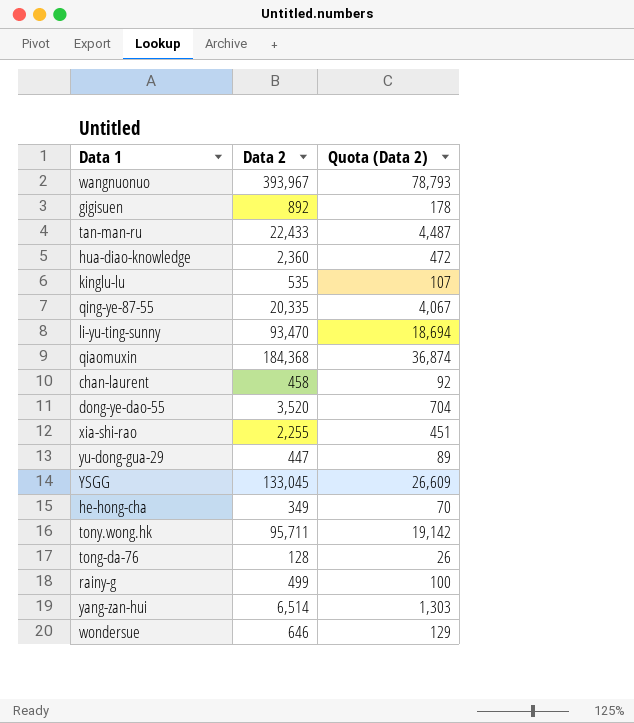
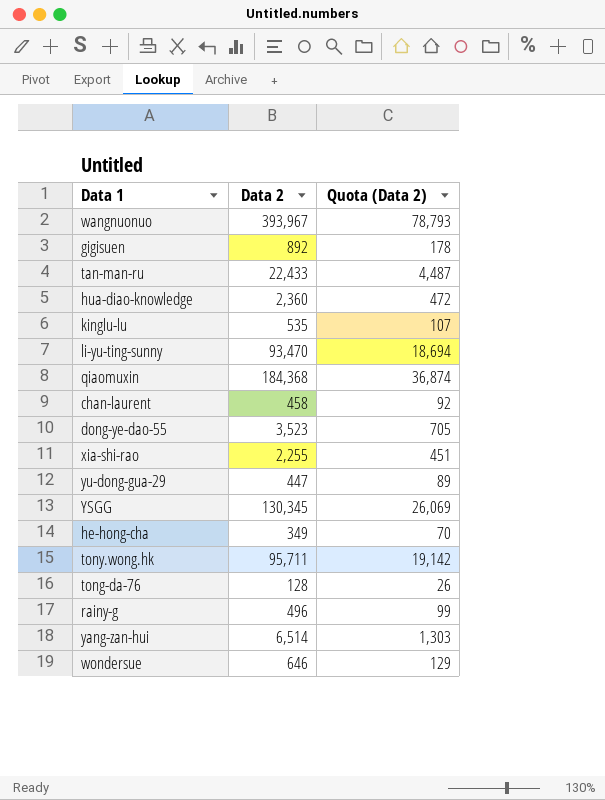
row qing-ye-87-55: 20,335 | 4,067 -> none
dong-ye-dao-55 | Data 2: 3,520 -> 3,523
dong-ye-dao-55 | Quota (Data 2): 704 -> 705
YSGG | Data 2: 133,045 -> 130,345
YSGG | Quota (Data 2): 26,609 -> 26,069
rainy-g | Data 2: 499 -> 496
rainy-g | Quota (Data 2): 100 -> 99

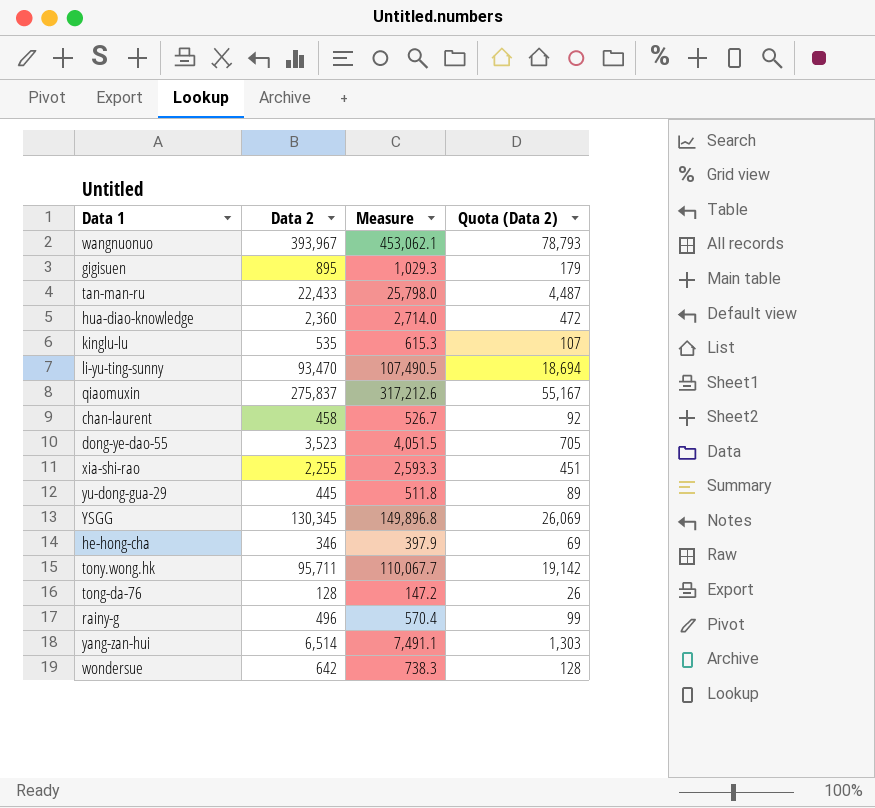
column Measure | formula: none -> [Data 2] * 1.15
gigisuen | Data 2: 892 -> 895
gigisuen | Quota (Data 2): 178 -> 179
qiaomuxin | Data 2: 184,368 -> 275,837
qiaomuxin | Quota (Data 2): 36,874 -> 55,167
yu-dong-gua-29 | Data 2: 447 -> 445
he-hong-cha | Data 2: 349 -> 346
he-hong-cha | Quota (Data 2): 70 -> 69
wondersue | Data 2: 646 -> 642
wondersue | Quota (Data 2): 129 -> 128

